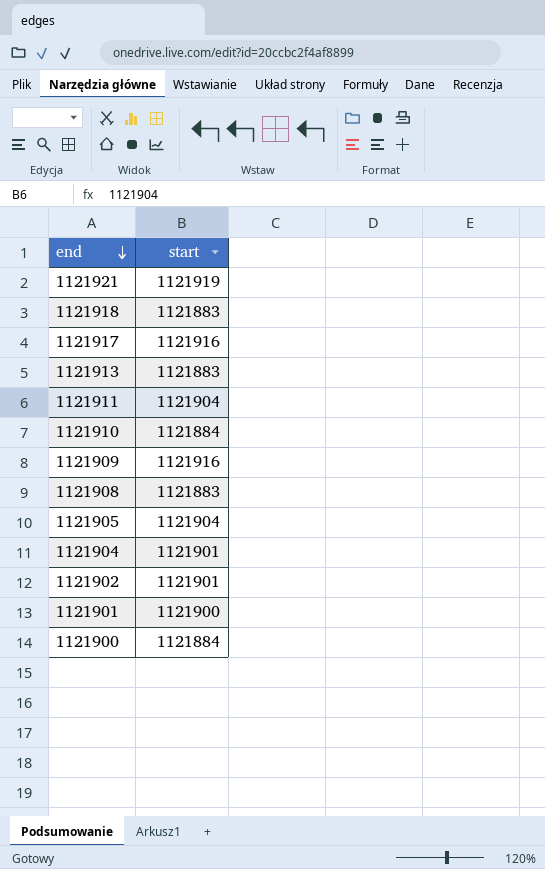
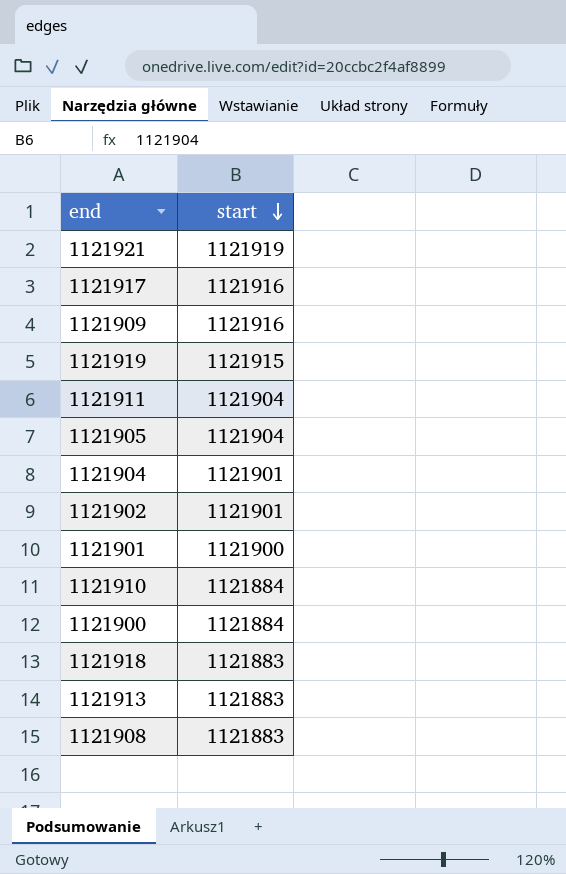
row order: end descending -> start descending
row 1121919: none -> 1121915

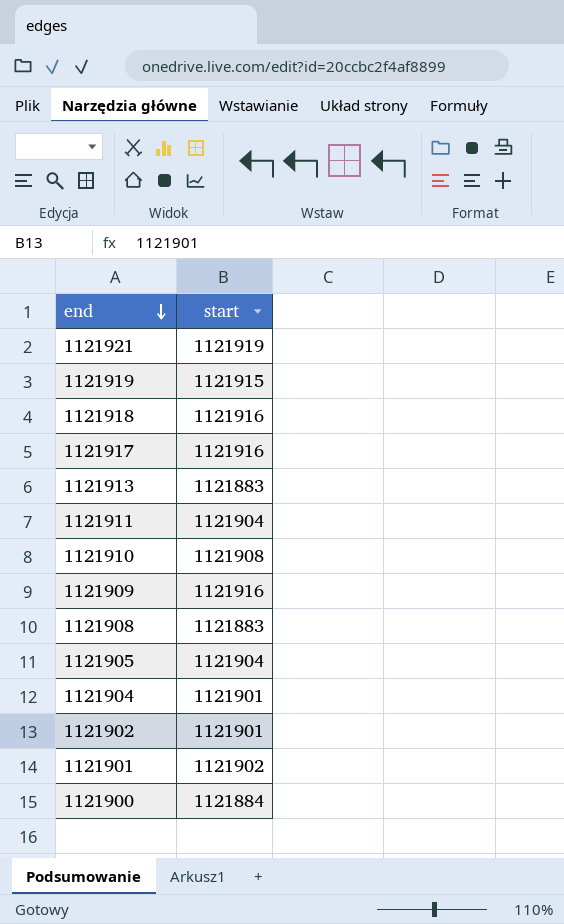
row order: start descending -> end descending
1121918 | start: 1121883 -> 1121916
1121910 | start: 1121884 -> 1121908
1121901 | start: 1121900 -> 1121902

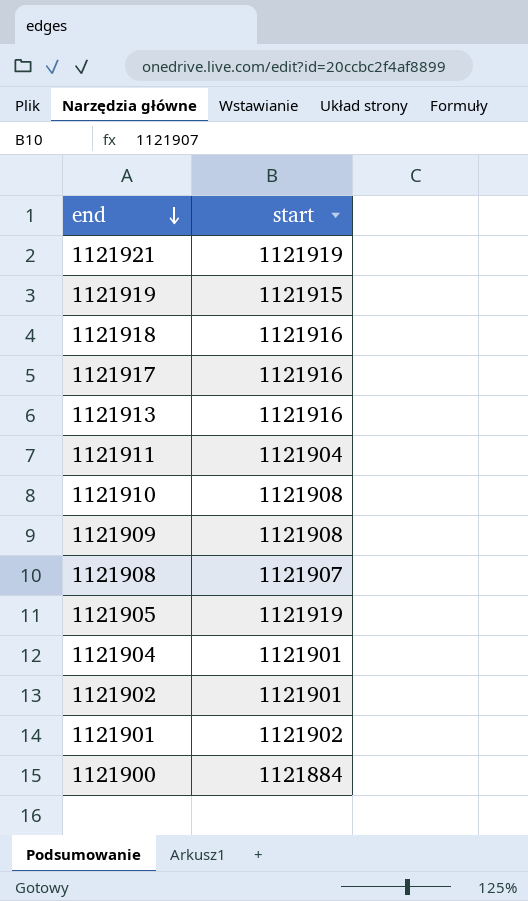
1121913 | start: 1121883 -> 1121916
1121909 | start: 1121916 -> 1121908
1121908 | start: 1121883 -> 1121907
1121905 | start: 1121904 -> 1121919

